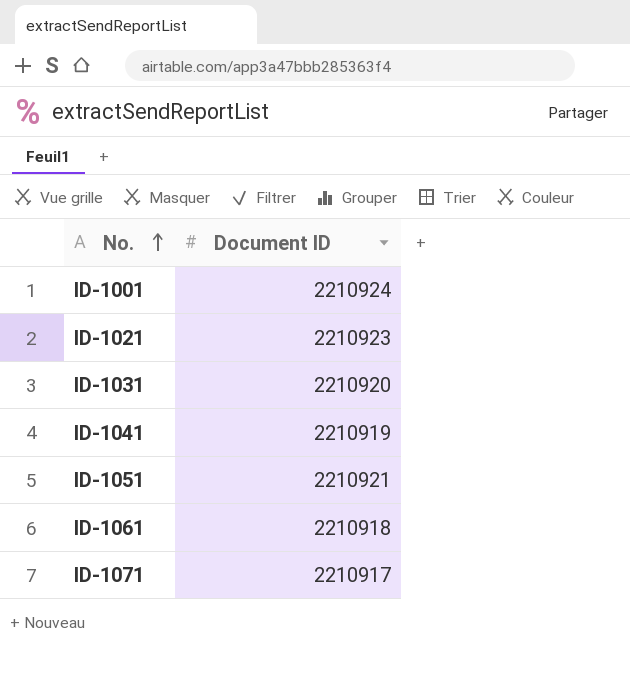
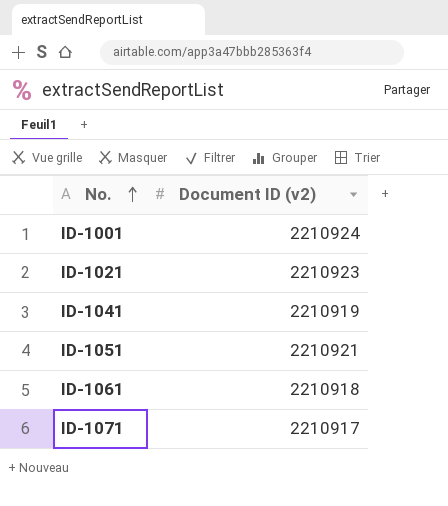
column name: Document ID -> Document ID (v2)
row ID-1031: 2210920 -> none

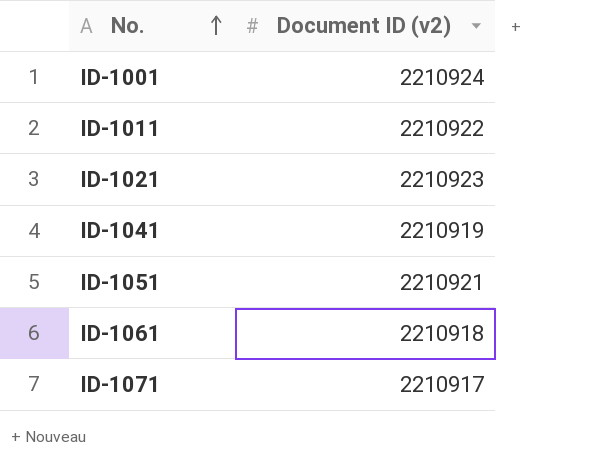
row ID-1011: none -> 2210922

